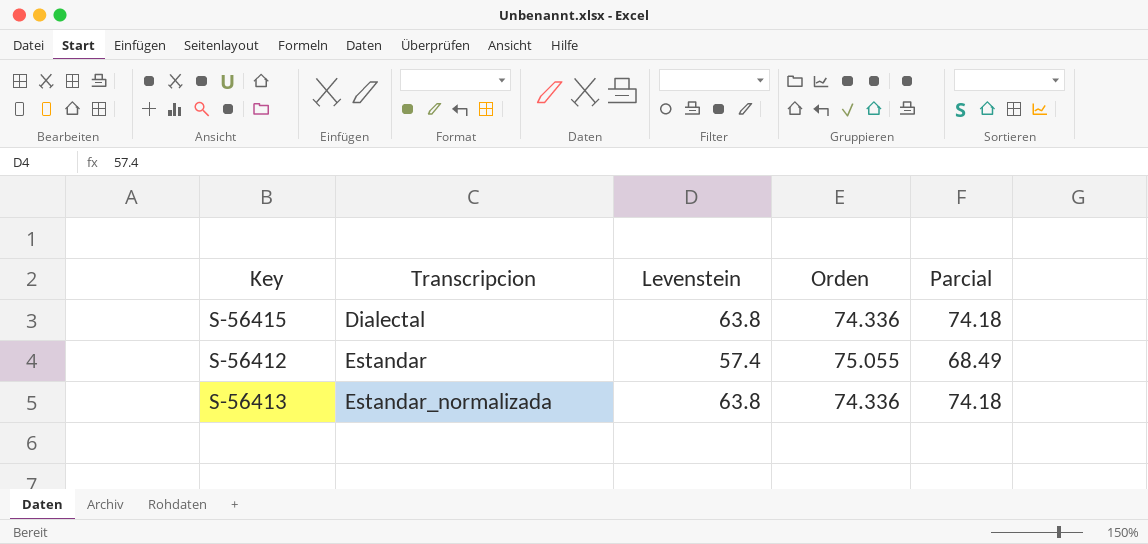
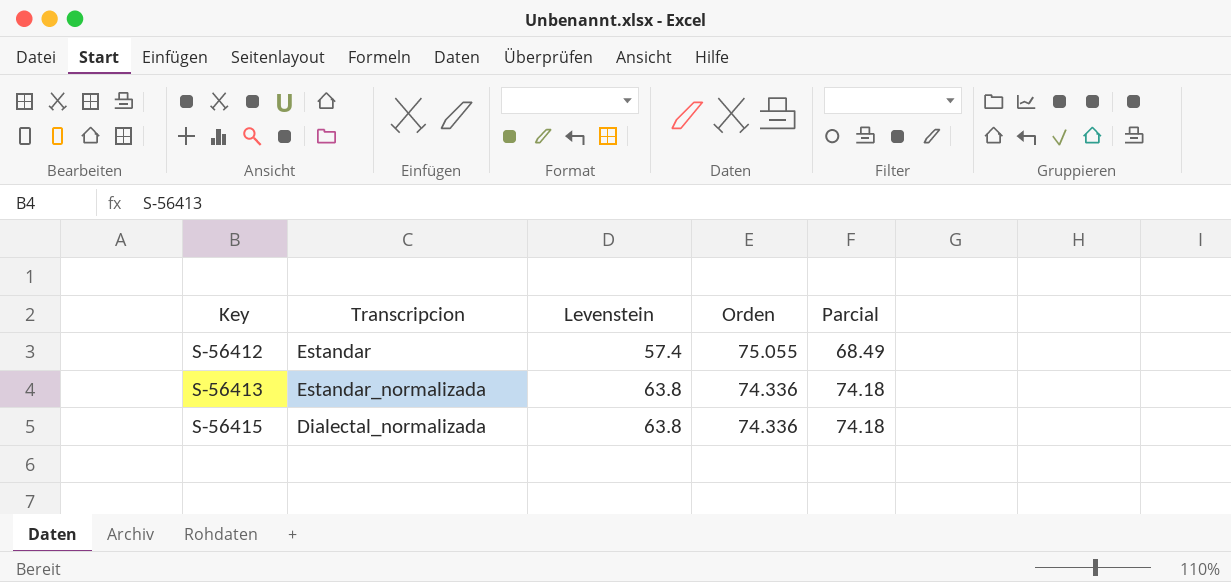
row order: Transcripcion ascending -> Key ascending
S-56415 | Transcripcion: Dialectal -> Dialectal_normalizada

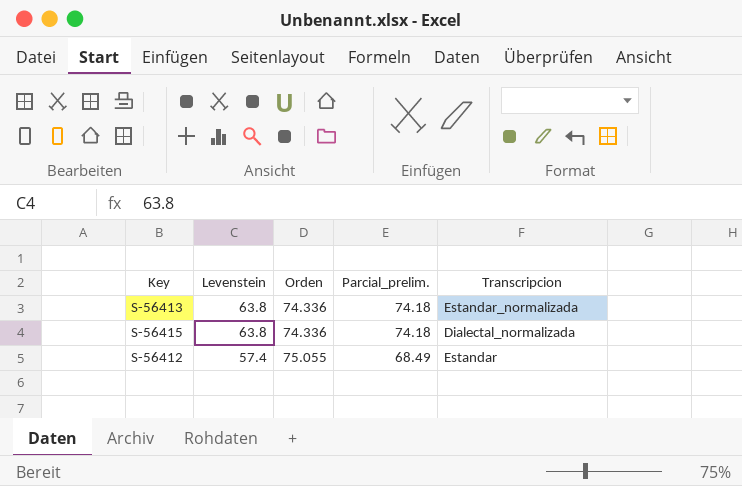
row order: Key ascending -> Levenstein descending
column name: Parcial -> Parcial_prelim.
column Transcripcion | position: 2 -> 5

